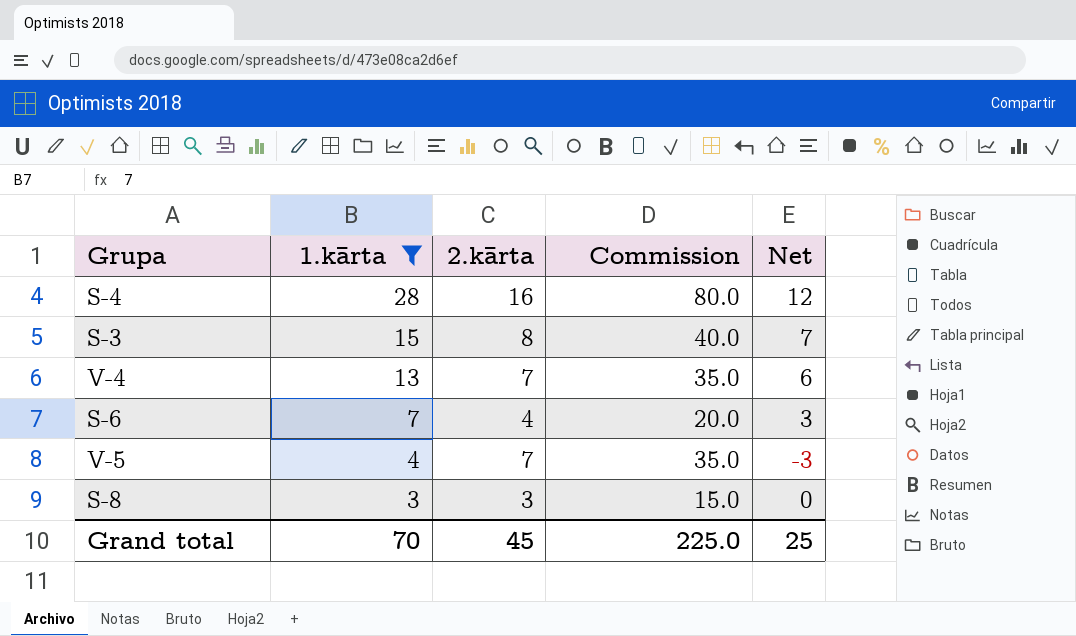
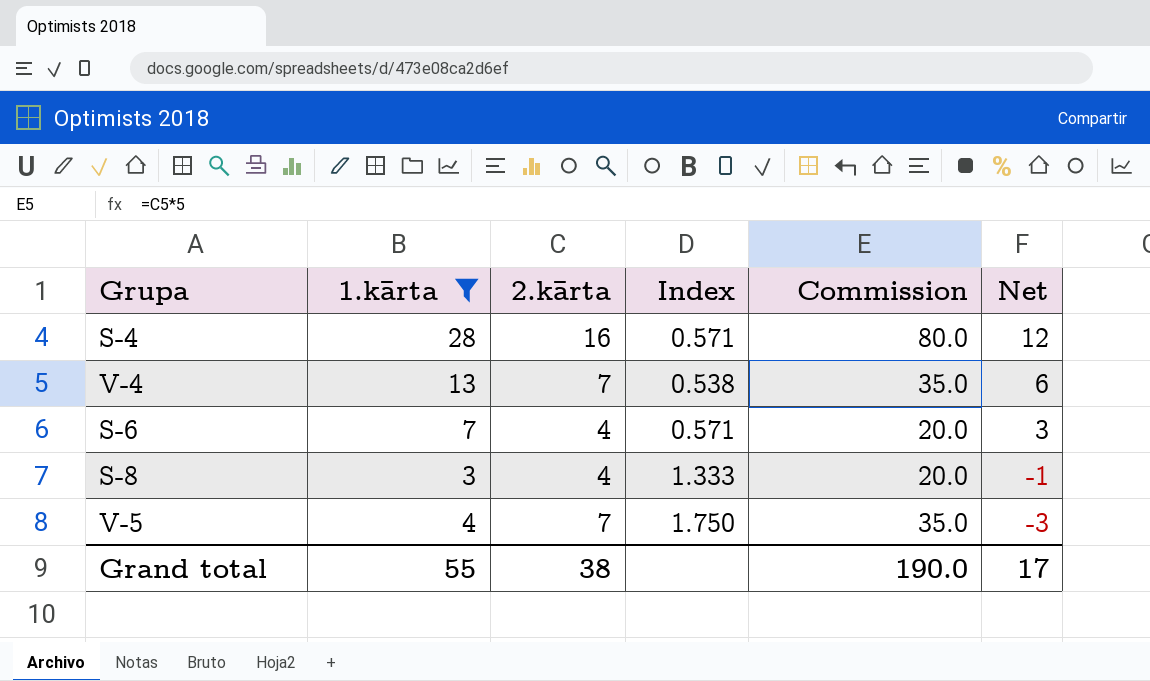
row order: 1.kārta descending -> Net descending
column Index | formula: none -> [2.kārta] / [1.kārta]
row S-3: 15 | 8 | 40.0 | 7 -> none
S-8 | 2.kārta: 3 -> 4
S-8 | Commission: 15.0 -> 20.0
S-8 | Net: 0 -> -1
Grand total | 1.kārta: 70 -> 55
Grand total | 2.kārta: 45 -> 38
Grand total | Commission: 225.0 -> 190.0
Grand total | Net: 25 -> 17

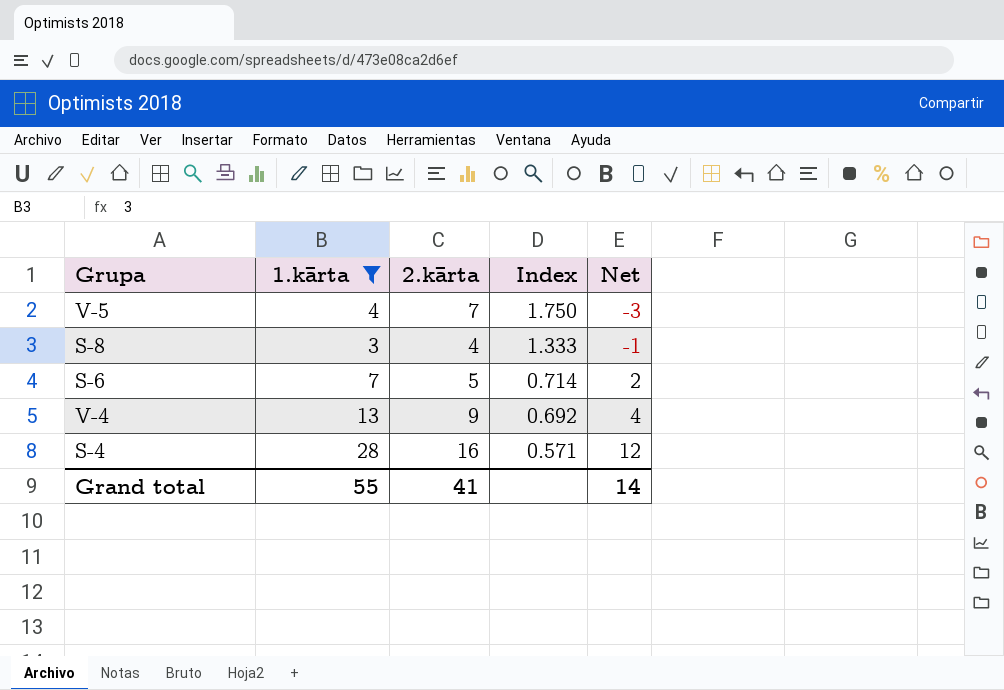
row order: Net descending -> Index descending
column Commission | formula: [2.kārta] * 5 -> none
S-6 | 2.kārta: 4 -> 5
S-6 | Index: 0.571 -> 0.714
S-6 | Net: 3 -> 2
V-4 | 2.kārta: 7 -> 9
V-4 | Index: 0.538 -> 0.692
V-4 | Net: 6 -> 4
Grand total | 2.kārta: 38 -> 41
Grand total | Net: 17 -> 14

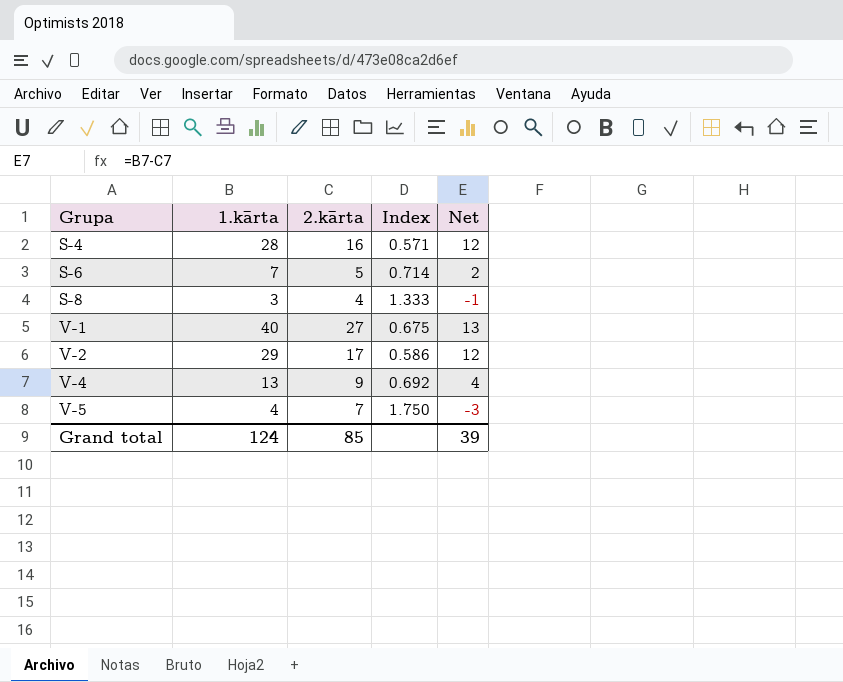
filter: 1.kārta <= 28 -> none
row order: Index descending -> Grupa ascending
Grand total | 1.kārta: 55 -> 124
Grand total | 2.kārta: 41 -> 85
Grand total | Net: 14 -> 39

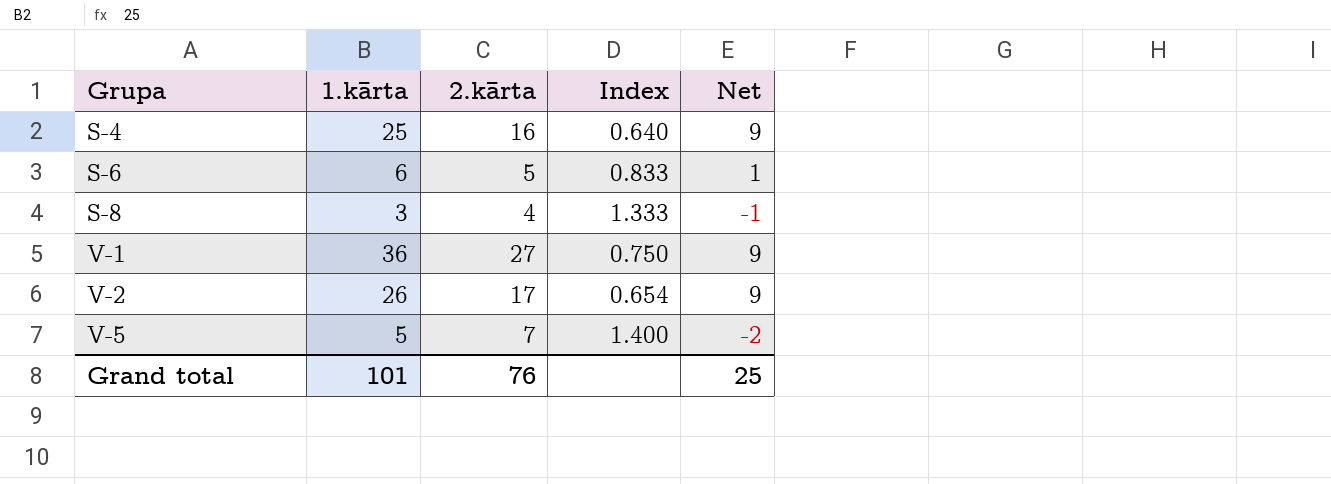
row V-4: 13 | 9 | 0.692 | 4 -> none
S-4 | 1.kārta: 28 -> 25
S-4 | Index: 0.571 -> 0.640
S-4 | Net: 12 -> 9
S-6 | 1.kārta: 7 -> 6
S-6 | Index: 0.714 -> 0.833
S-6 | Net: 2 -> 1
V-1 | 1.kārta: 40 -> 36
V-1 | Index: 0.675 -> 0.750
V-1 | Net: 13 -> 9
V-2 | 1.kārta: 29 -> 26
V-2 | Index: 0.586 -> 0.654
V-2 | Net: 12 -> 9
V-5 | 1.kārta: 4 -> 5
V-5 | Index: 1.750 -> 1.400
V-5 | Net: -3 -> -2
Grand total | 1.kārta: 124 -> 101
Grand total | 2.kārta: 85 -> 76
Grand total | Net: 39 -> 25

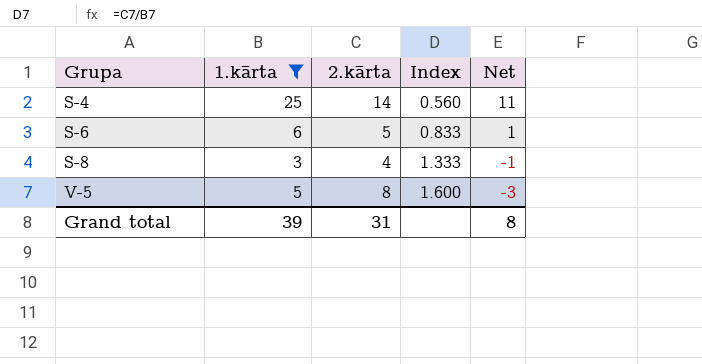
filter: none -> 1.kārta <= 25
S-4 | 2.kārta: 16 -> 14
S-4 | Index: 0.640 -> 0.560
S-4 | Net: 9 -> 11
V-5 | 2.kārta: 7 -> 8
V-5 | Index: 1.400 -> 1.600
V-5 | Net: -2 -> -3
Grand total | 1.kārta: 101 -> 39
Grand total | 2.kārta: 76 -> 31
Grand total | Net: 25 -> 8

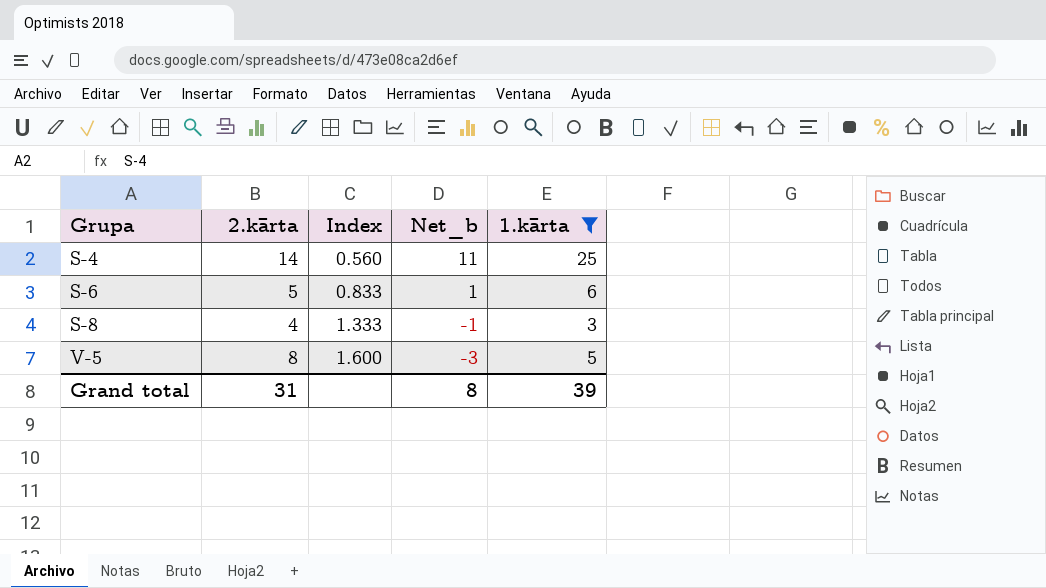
column name: Net -> Net_b
column 1.kārta | position: 2 -> 5

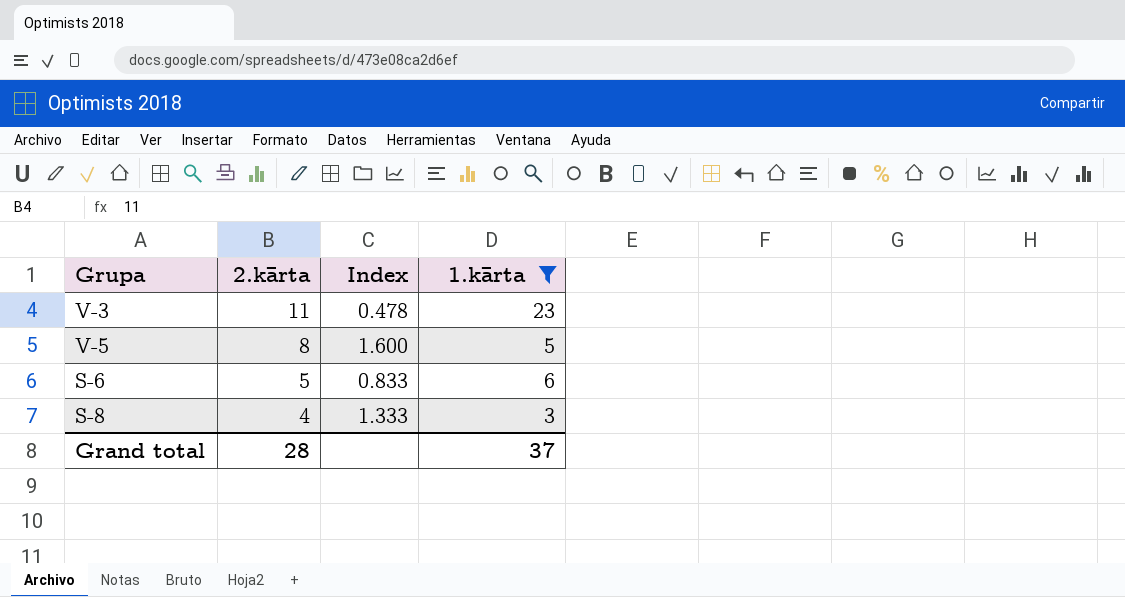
row order: Grupa ascending -> 2.kārta descending
column Net_b | formula: [1.kārta] - [2.kārta] -> none
row S-4: 14 | 0.560 | 11 | 25 -> none
row V-3: none -> 11 | 0.478 | 23
Grand total | 2.kārta: 31 -> 28
Grand total | 1.kārta: 39 -> 37

